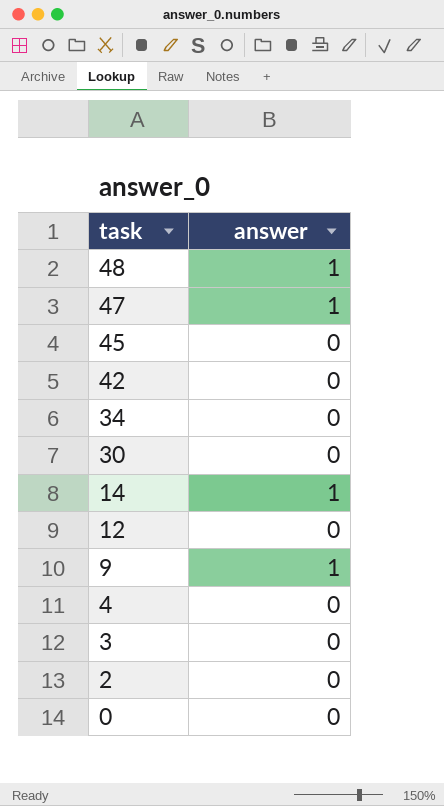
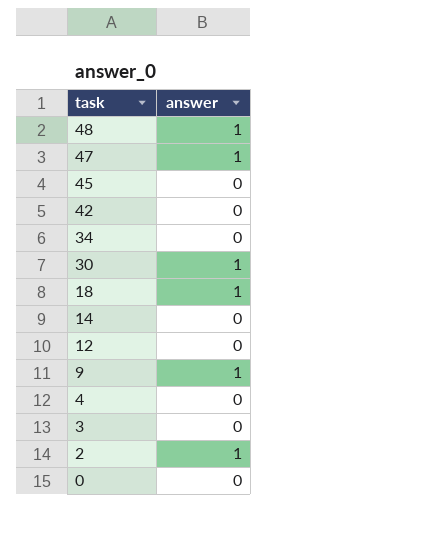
30 | answer: 0 -> 1
row 18: none -> 1
14 | answer: 1 -> 0
2 | answer: 0 -> 1

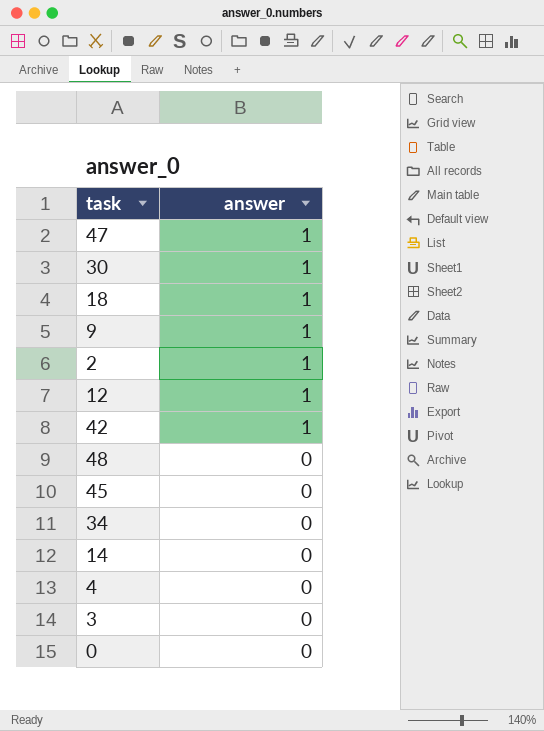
row order: task descending -> answer descending
12 | answer: 0 -> 1
42 | answer: 0 -> 1
48 | answer: 1 -> 0

